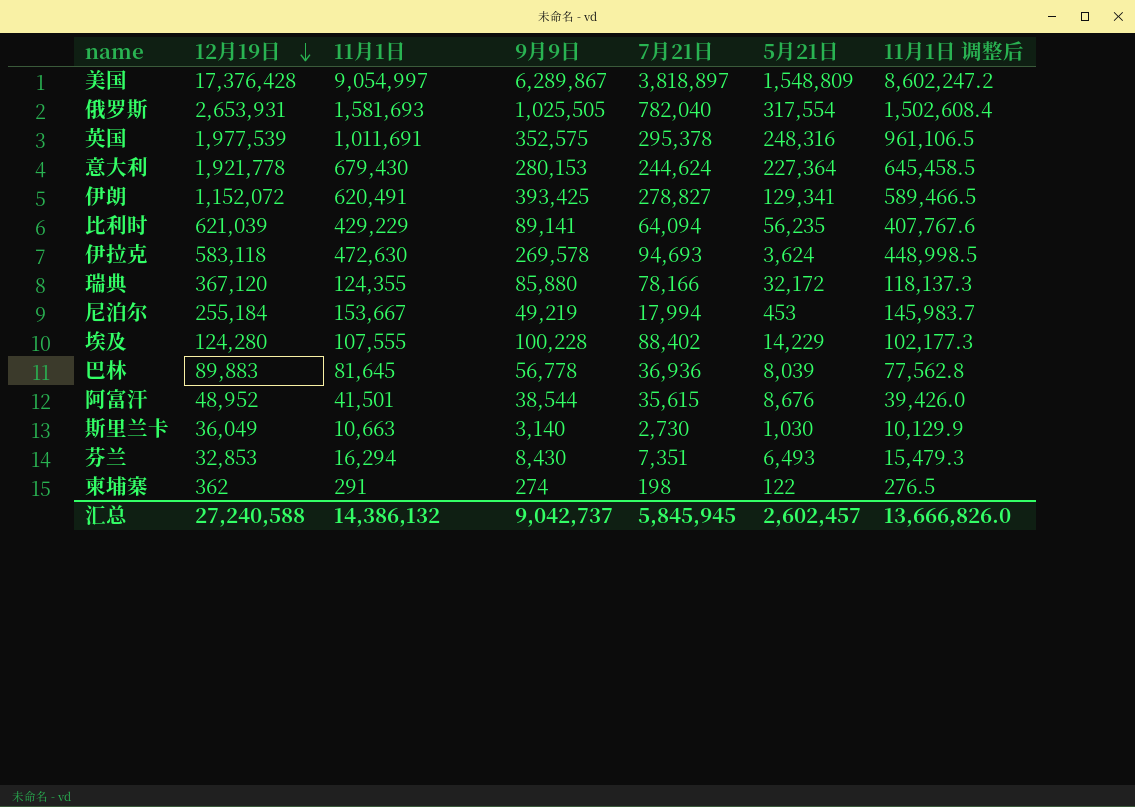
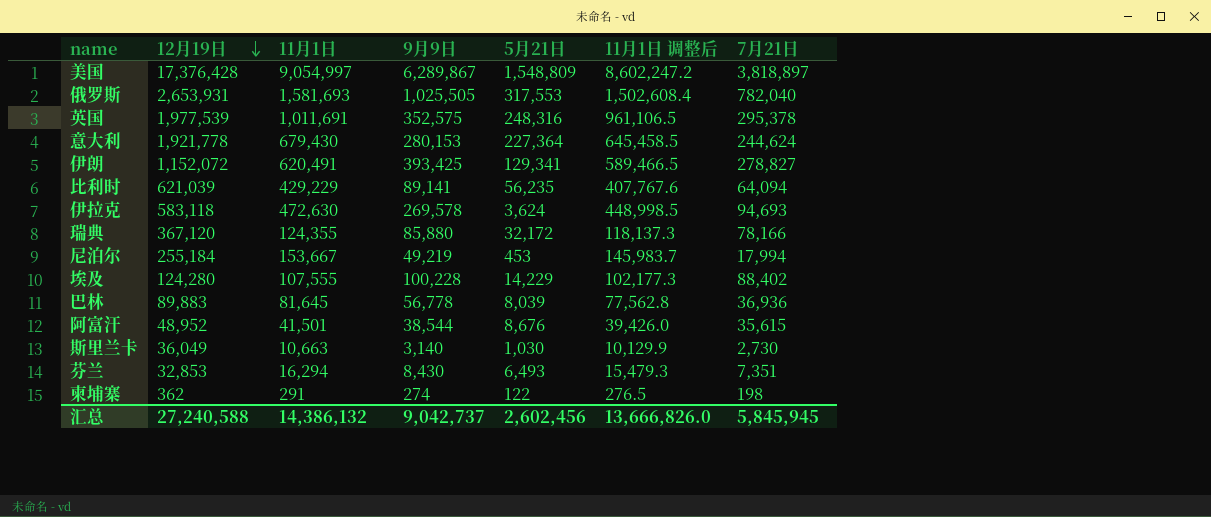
column 7月21日 | position: 5 -> 7
俄罗斯 | 5月21日: 317,554 -> 317,553
汇总 | 5月21日: 2,602,457 -> 2,602,456

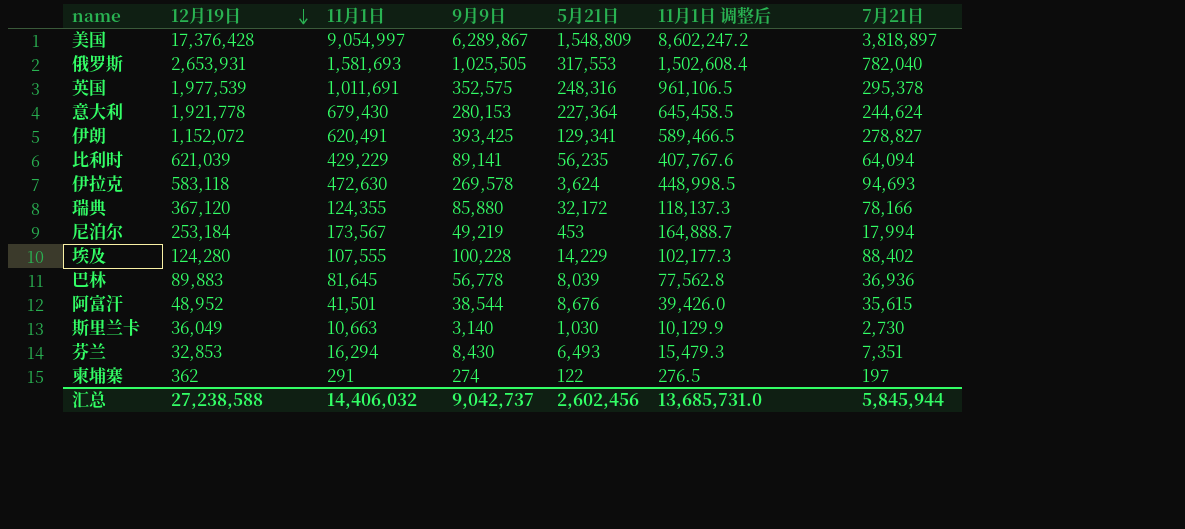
尼泊尔 | 12月19日: 255,184 -> 253,184
尼泊尔 | 11月1日: 153,667 -> 173,567
尼泊尔 | 11月1日 调整后: 145,983.7 -> 164,888.7
柬埔寨 | 7月21日: 198 -> 197
汇总 | 12月19日: 27,240,588 -> 27,238,588
汇总 | 11月1日: 14,386,132 -> 14,406,032
汇总 | 11月1日 调整后: 13,666,826.0 -> 13,685,731.0
汇总 | 7月21日: 5,845,945 -> 5,845,944

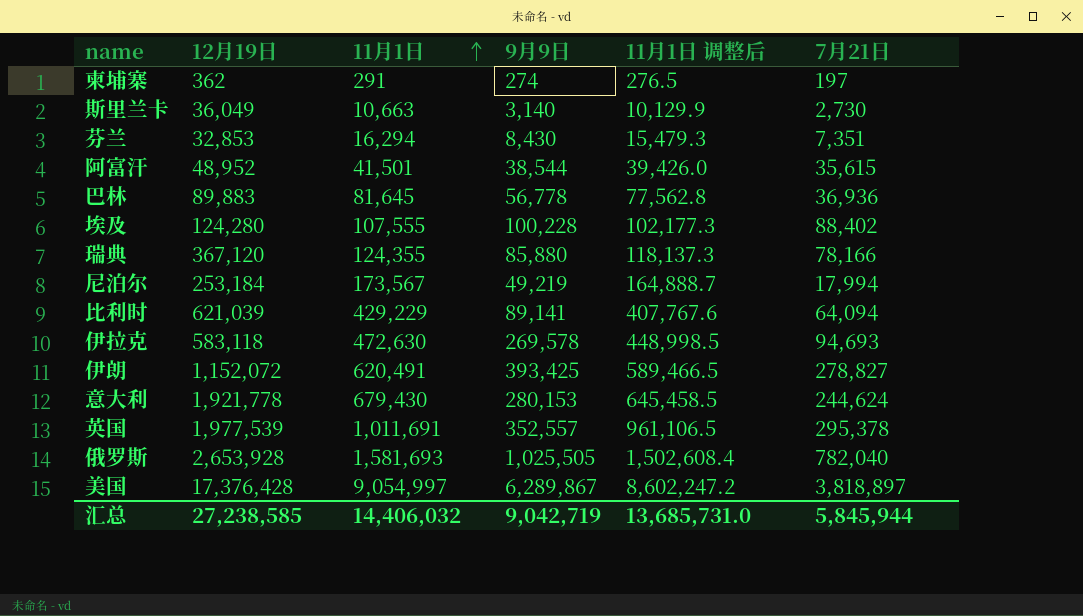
row order: 12月19日 descending -> 11月1日 ascending
column 5月21日 | position: 5 -> none
英国 | 9月9日: 352,575 -> 352,557
俄罗斯 | 12月19日: 2,653,931 -> 2,653,928
汇总 | 12月19日: 27,238,588 -> 27,238,585
汇总 | 9月9日: 9,042,737 -> 9,042,719

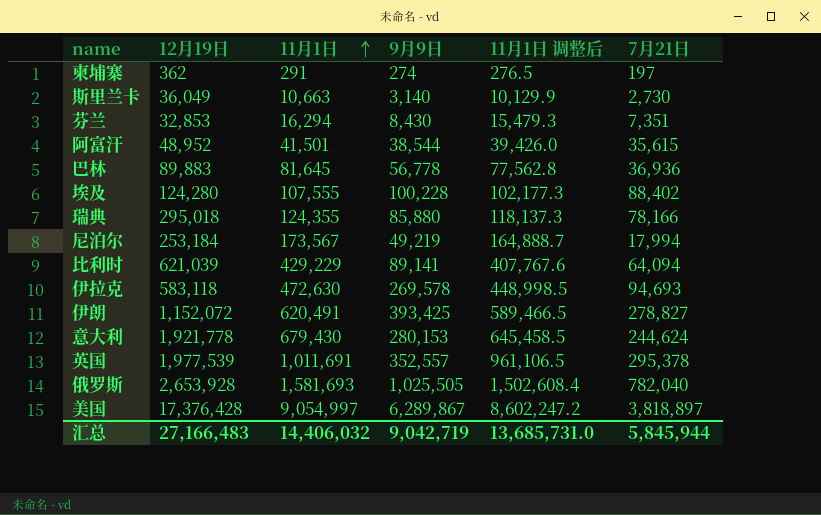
瑞典 | 12月19日: 367,120 -> 295,018
汇总 | 12月19日: 27,238,585 -> 27,166,483

